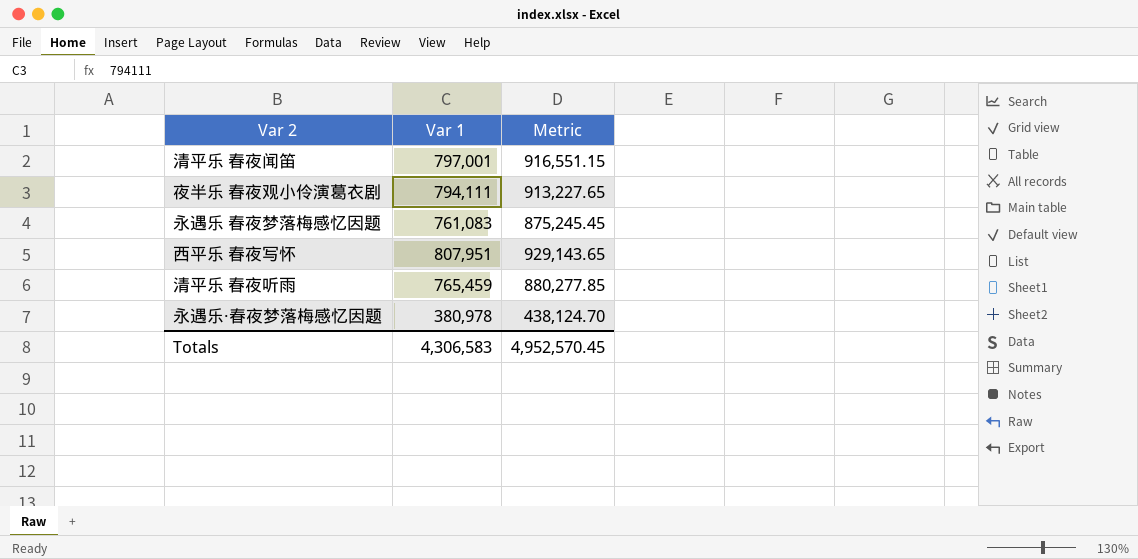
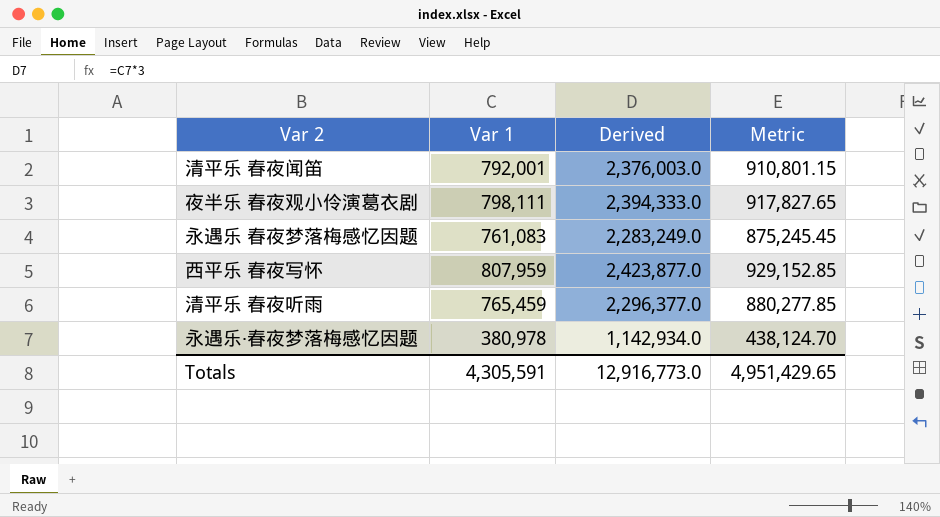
column Derived | formula: none -> [Var 1] * 3
清平乐 春夜闻笛 | Var 1: 797,001 -> 792,001
清平乐 春夜闻笛 | Metric: 916,551.15 -> 910,801.15
夜半乐 春夜观小伶演葛衣剧 | Var 1: 794,111 -> 798,111
夜半乐 春夜观小伶演葛衣剧 | Metric: 913,227.65 -> 917,827.65
西平乐 春夜写怀 | Var 1: 807,951 -> 807,959
西平乐 春夜写怀 | Metric: 929,143.65 -> 929,152.85
Totals | Var 1: 4,306,583 -> 4,305,591
Totals | Metric: 4,952,570.45 -> 4,951,429.65

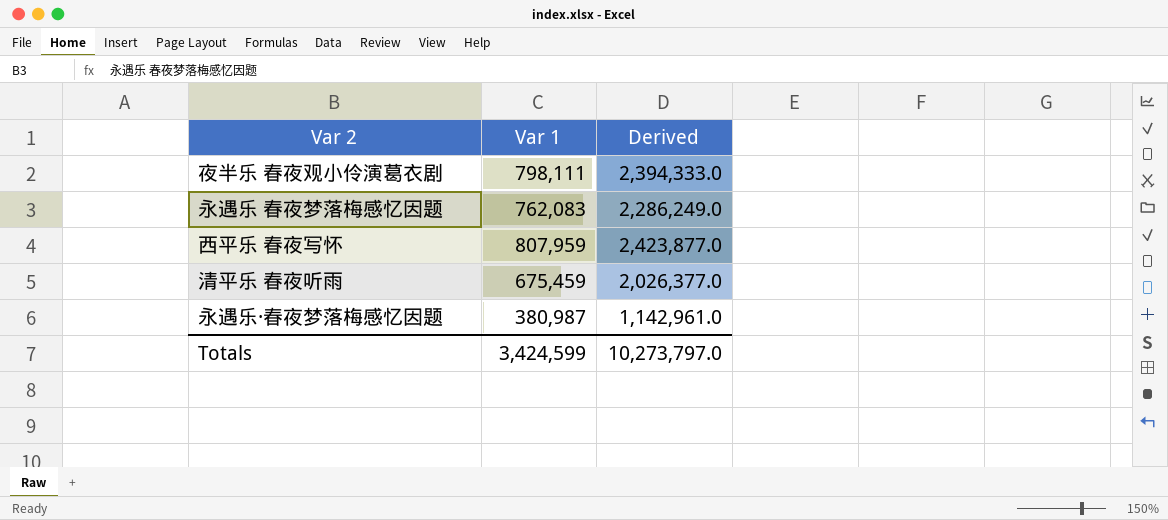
column Metric | formula: [Var 1] * 1.15 -> none
row 清平乐 春夜闻笛: 792,001 | 2,376,003.0 | 910,801.15 -> none
永遇乐 春夜梦落梅感忆因题 | Var 1: 761,083 -> 762,083
永遇乐 春夜梦落梅感忆因题 | Derived: 2,283,249.0 -> 2,286,249.0
清平乐 春夜听雨 | Var 1: 765,459 -> 675,459
清平乐 春夜听雨 | Derived: 2,296,377.0 -> 2,026,377.0
永遇乐·春夜梦落梅感忆因题 | Var 1: 380,978 -> 380,987
永遇乐·春夜梦落梅感忆因题 | Derived: 1,142,934.0 -> 1,142,961.0
Totals | Var 1: 4,305,591 -> 3,424,599
Totals | Derived: 12,916,773.0 -> 10,273,797.0

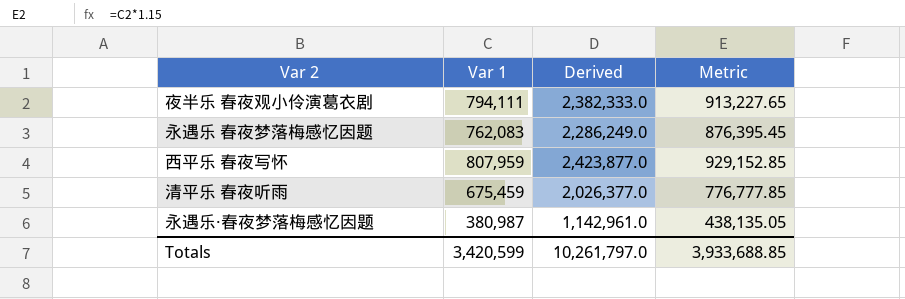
column Metric | formula: none -> [Var 1] * 1.15
夜半乐 春夜观小伶演葛衣剧 | Var 1: 798,111 -> 794,111
夜半乐 春夜观小伶演葛衣剧 | Derived: 2,394,333.0 -> 2,382,333.0
Totals | Var 1: 3,424,599 -> 3,420,599
Totals | Derived: 10,273,797.0 -> 10,261,797.0

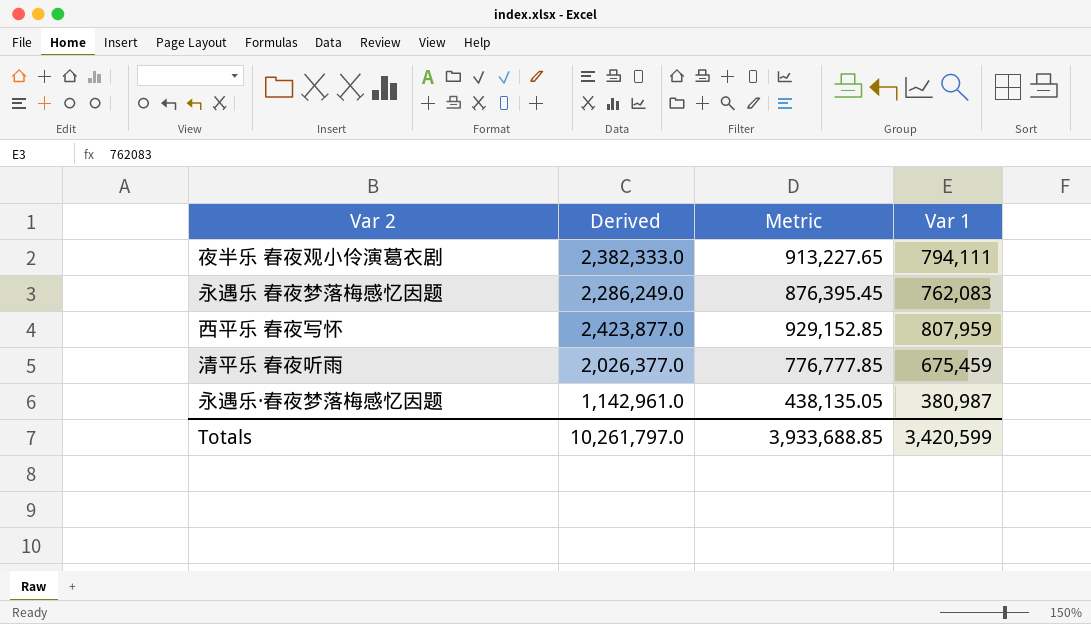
column Var 1 | position: 2 -> 4

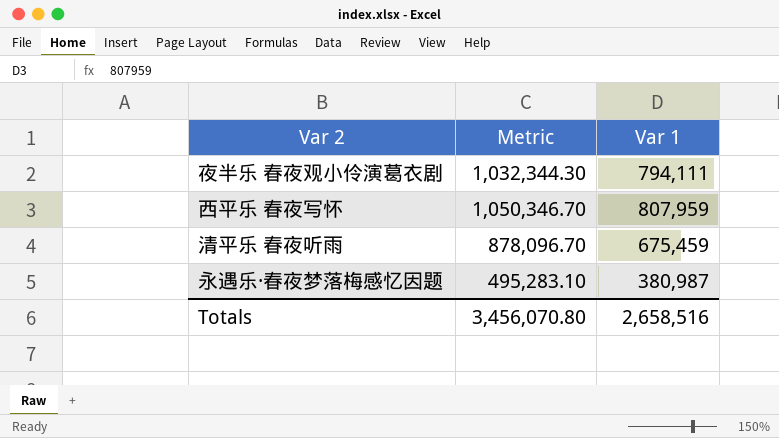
column Derived | formula: [Var 1] * 3 -> none
column Metric | formula: [Var 1] * 1.15 -> [Var 1] * 1.3
row 永遇乐 春夜梦落梅感忆因题: 2,286,249.0 | 876,395.45 | 762,083 -> none
Totals | Metric: 3,933,688.85 -> 3,456,070.80
Totals | Var 1: 3,420,599 -> 2,658,516

